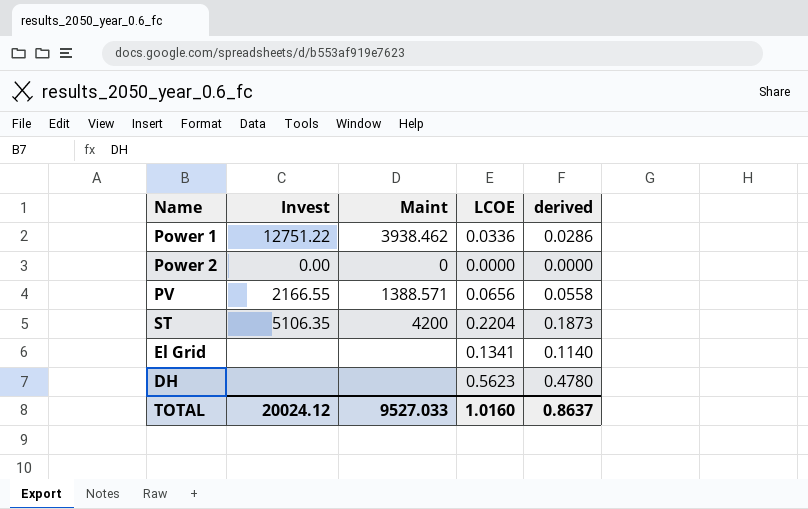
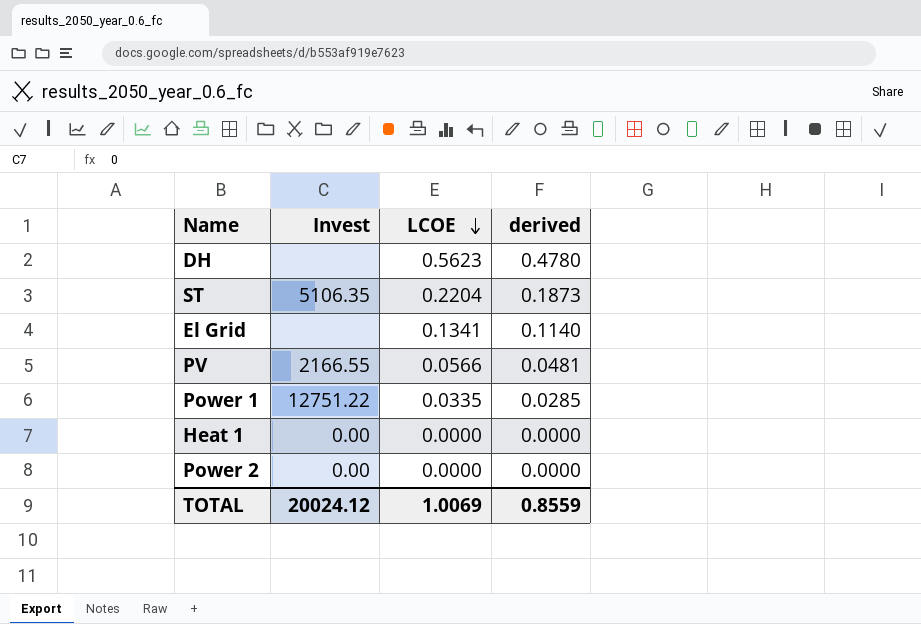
row order: none -> LCOE descending
column Maint | position: 3 -> none
PV | LCOE: 0.0656 -> 0.0566
PV | derived: 0.0558 -> 0.0481
Power 1 | LCOE: 0.0336 -> 0.0335
Power 1 | derived: 0.0286 -> 0.0285
row Heat 1: none -> 0.00 | 0.0000 | 0.0000
TOTAL | LCOE: 1.0160 -> 1.0069
TOTAL | derived: 0.8637 -> 0.8559

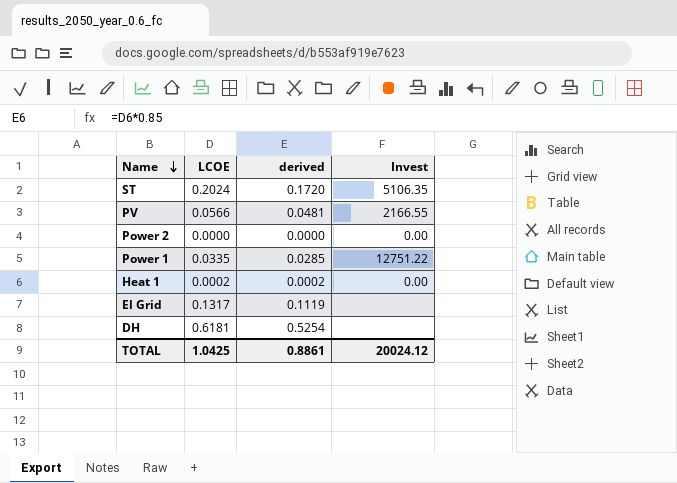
row order: LCOE descending -> Name descending
column Invest | position: 2 -> 4
ST | LCOE: 0.2204 -> 0.2024
ST | derived: 0.1873 -> 0.1720
Heat 1 | LCOE: 0.0000 -> 0.0002
Heat 1 | derived: 0.0000 -> 0.0002
El Grid | LCOE: 0.1341 -> 0.1317
El Grid | derived: 0.1140 -> 0.1119
DH | LCOE: 0.5623 -> 0.6181
DH | derived: 0.4780 -> 0.5254
TOTAL | LCOE: 1.0069 -> 1.0425
TOTAL | derived: 0.8559 -> 0.8861

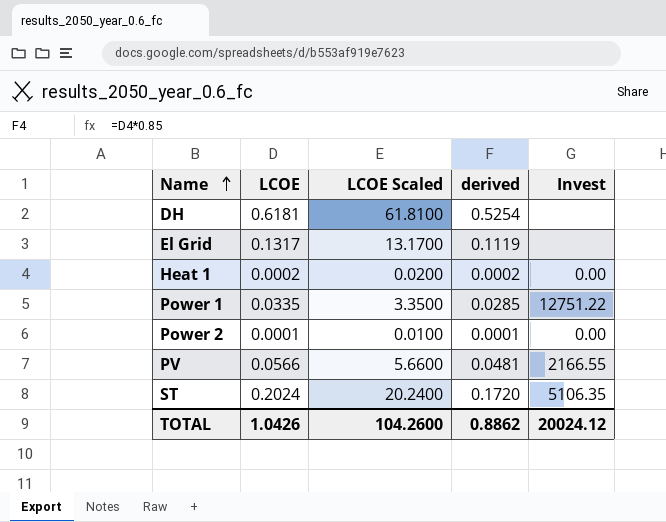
row order: Name descending -> Name ascending
column LCOE Scaled | formula: none -> [LCOE] * 100
Power 2 | LCOE: 0.0000 -> 0.0001
Power 2 | derived: 0.0000 -> 0.0001
TOTAL | LCOE: 1.0425 -> 1.0426
TOTAL | derived: 0.8861 -> 0.8862

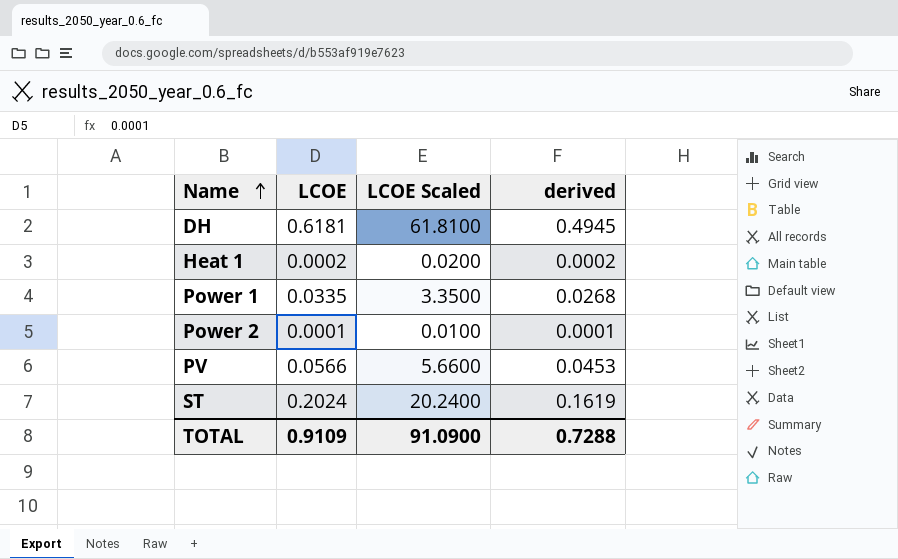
column Invest | position: 5 -> none
column derived | formula: [LCOE] * 0.85 -> [LCOE] * 0.8
row El Grid: 0.1317 | 13.1700 | 0.1119 | none -> none
TOTAL | LCOE: 1.0426 -> 0.9109
TOTAL | LCOE Scaled: 104.2600 -> 91.0900
TOTAL | derived: 0.8862 -> 0.7288

